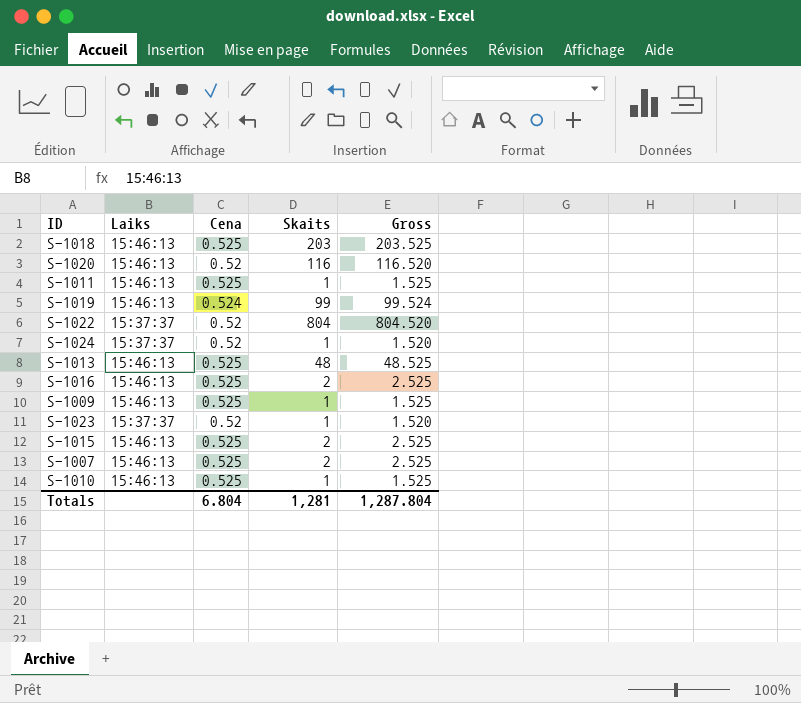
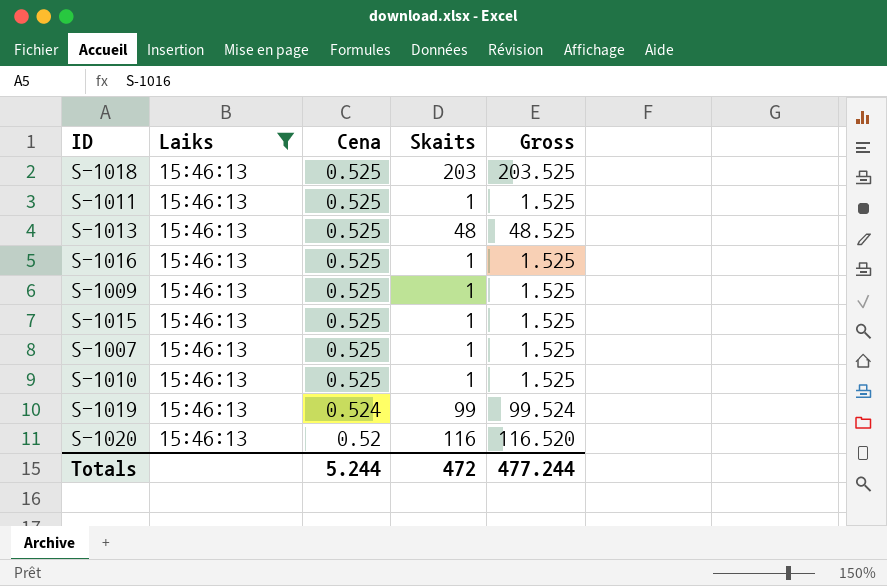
filter: none -> Laiks = 15:46:13
row order: none -> Cena descending
S-1016 | Skaits: 2 -> 1
S-1016 | Gross: 2.525 -> 1.525
S-1015 | Skaits: 2 -> 1
S-1015 | Gross: 2.525 -> 1.525
S-1007 | Skaits: 2 -> 1
S-1007 | Gross: 2.525 -> 1.525
Totals | Cena: 6.804 -> 5.244
Totals | Skaits: 1,281 -> 472
Totals | Gross: 1,287.804 -> 477.244

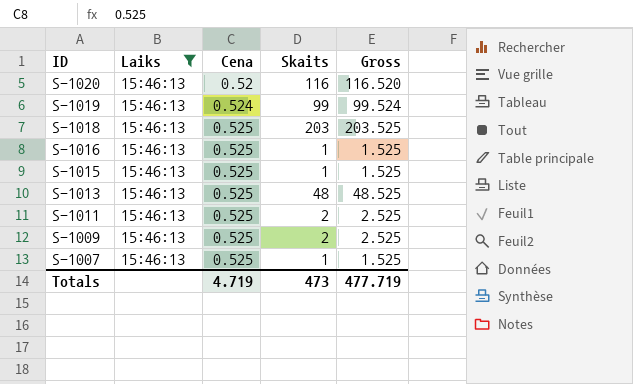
row order: Cena descending -> ID descending
row S-1010: 15:46:13 | 0.525 | 1 | 1.525 -> none
S-1011 | Skaits: 1 -> 2
S-1011 | Gross: 1.525 -> 2.525
S-1009 | Skaits: 1 -> 2
S-1009 | Gross: 1.525 -> 2.525
Totals | Cena: 5.244 -> 4.719
Totals | Skaits: 472 -> 473
Totals | Gross: 477.244 -> 477.719

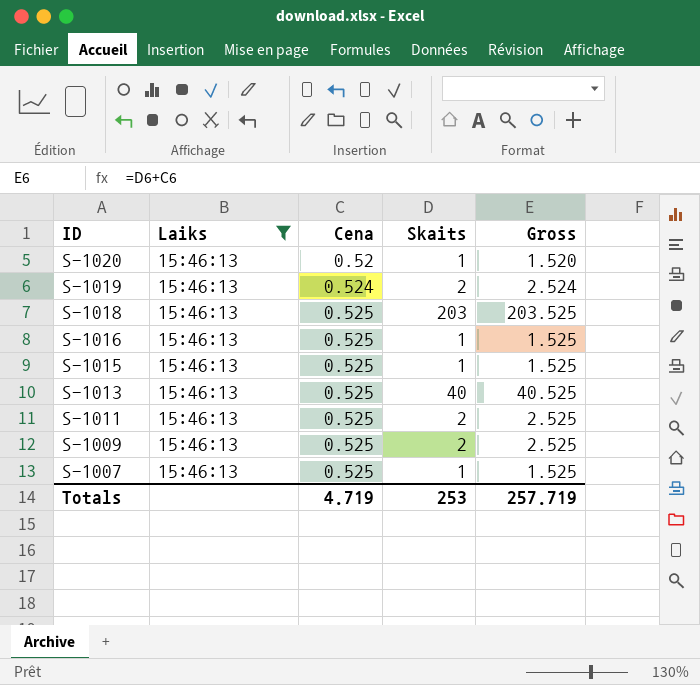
S-1020 | Skaits: 116 -> 1
S-1020 | Gross: 116.520 -> 1.520
S-1019 | Skaits: 99 -> 2
S-1019 | Gross: 99.524 -> 2.524
S-1013 | Skaits: 48 -> 40
S-1013 | Gross: 48.525 -> 40.525
Totals | Skaits: 473 -> 253
Totals | Gross: 477.719 -> 257.719

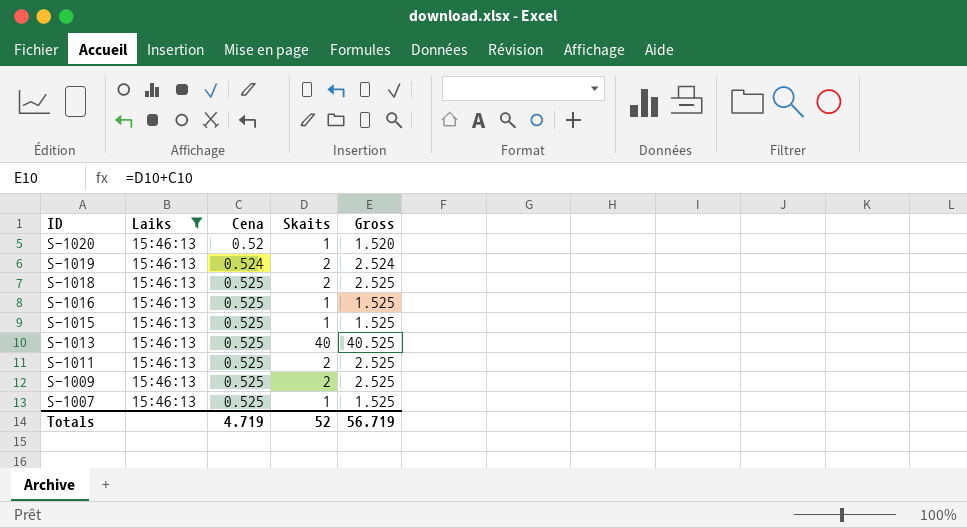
S-1018 | Skaits: 203 -> 2
S-1018 | Gross: 203.525 -> 2.525
Totals | Skaits: 253 -> 52
Totals | Gross: 257.719 -> 56.719

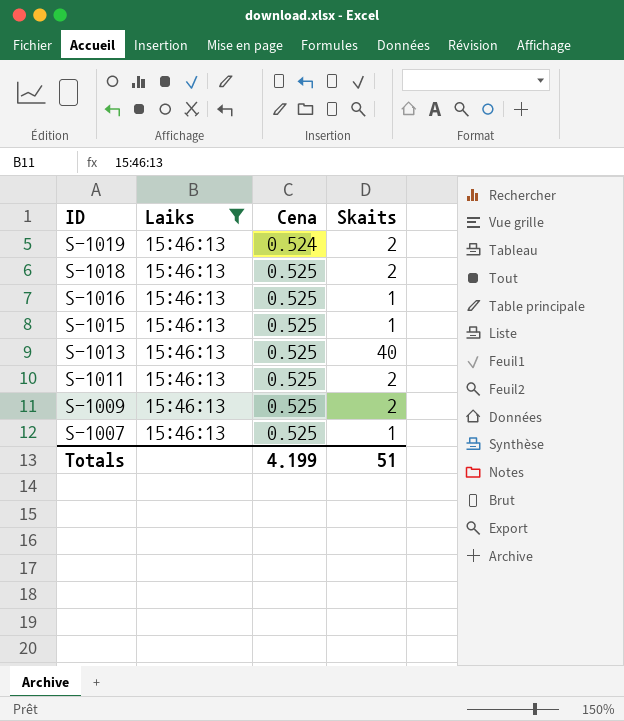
column Gross | formula: [Cena] + [Skaits] -> none
row S-1020: 15:46:13 | 0.52 | 1 | 1.520 -> none
Totals | Cena: 4.719 -> 4.199
Totals | Skaits: 52 -> 51

